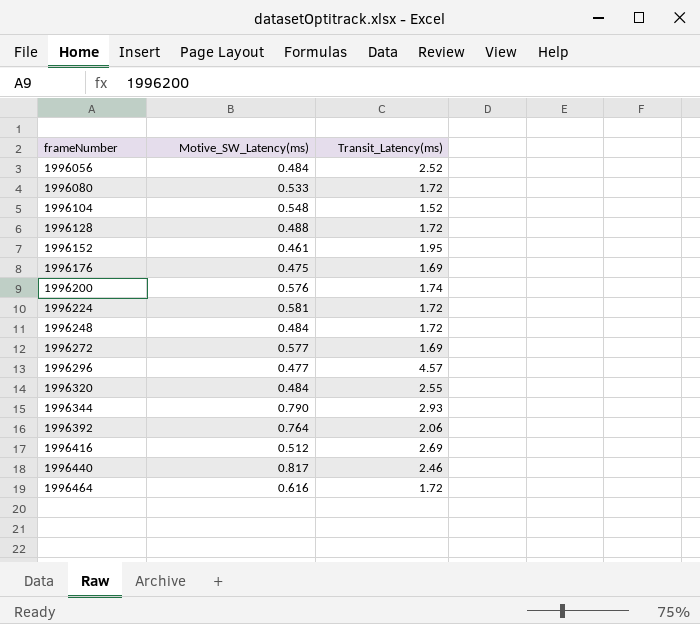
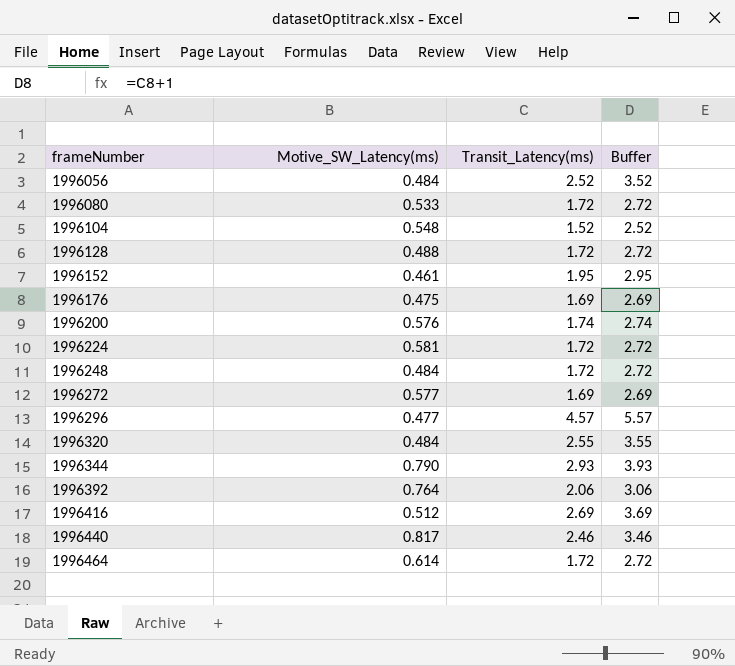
column Buffer | formula: none -> [Transit_Latency(ms)] + 1
1996464 | Motive_SW_Latency(ms): 0.616 -> 0.614

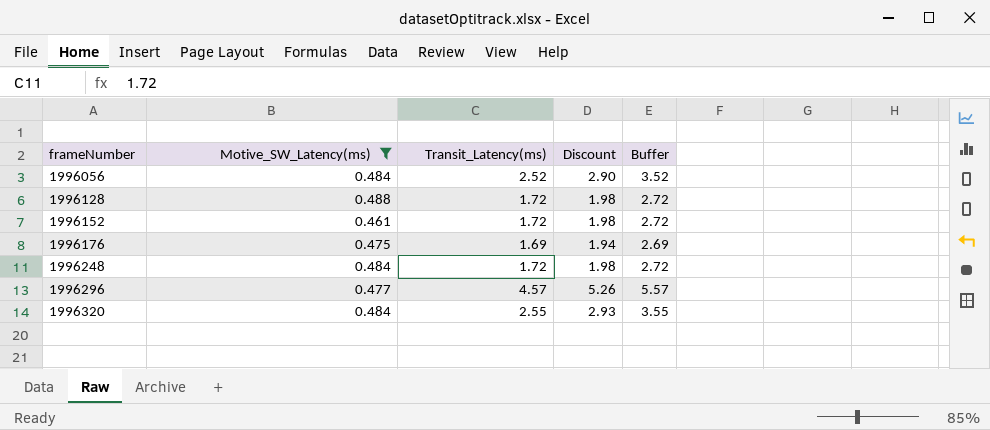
filter: none -> Motive_SW_Latency(ms) <= 0.488
column Discount | formula: none -> [Transit_Latency(ms)] * 1.15
1996152 | Transit_Latency(ms): 1.95 -> 1.72
1996152 | Buffer: 2.95 -> 2.72

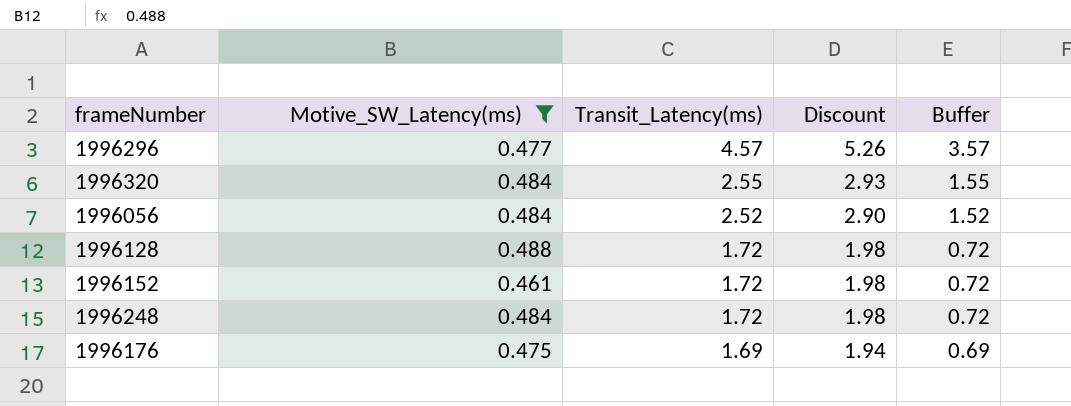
row order: frameNumber ascending -> Transit_Latency(ms) descending
column Buffer | formula: [Transit_Latency(ms)] + 1 -> [Transit_Latency(ms)] - 1

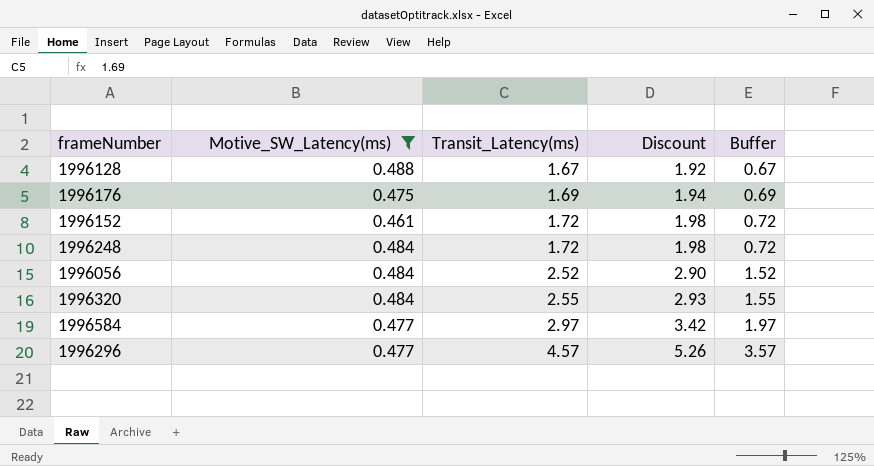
row order: Transit_Latency(ms) descending -> Transit_Latency(ms) ascending
1996128 | Transit_Latency(ms): 1.72 -> 1.67
1996128 | Discount: 1.98 -> 1.92
1996128 | Buffer: 0.72 -> 0.67
row 1996584: none -> 0.477 | 2.97 | 3.42 | 1.97

